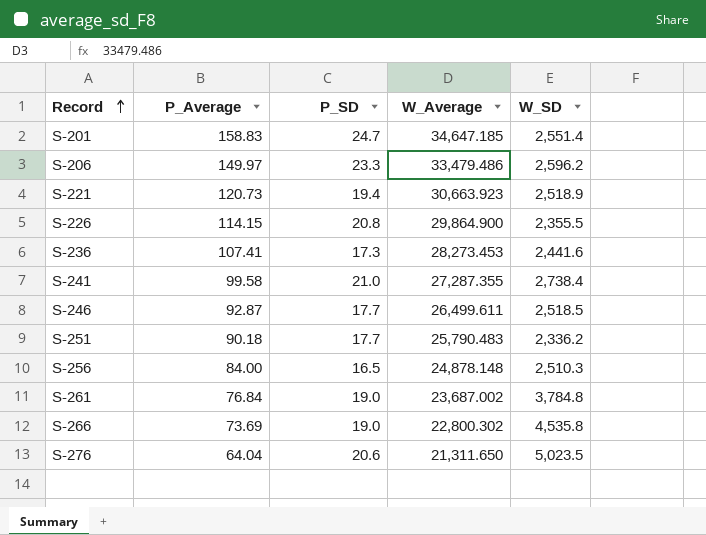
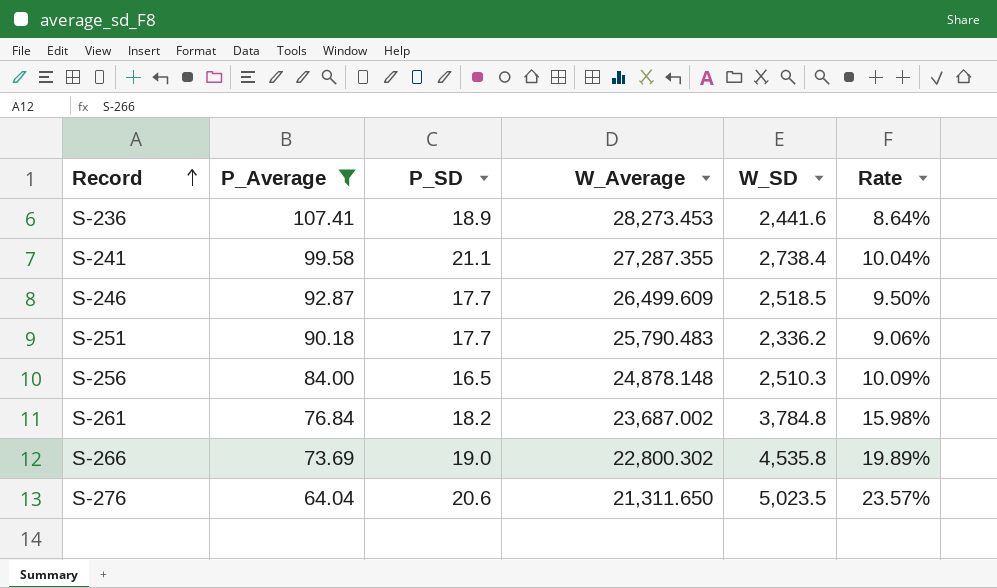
filter: none -> P_Average <= 107.41
column Rate | formula: none -> [W_SD] / [W_Average]
S-236 | P_SD: 17.3 -> 18.9
S-241 | P_SD: 21.0 -> 21.1
S-246 | W_Average: 26,499.611 -> 26,499.609
S-261 | P_SD: 19.0 -> 18.2

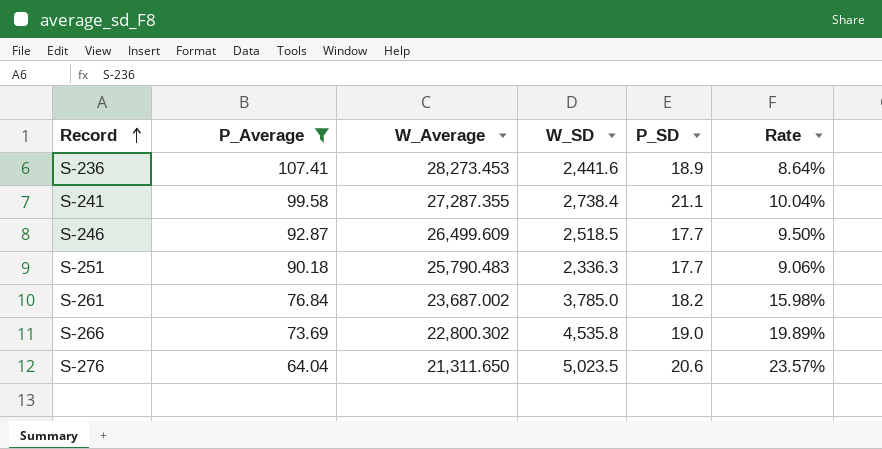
column P_SD | position: 3 -> 5
row S-256: 84.00 | 16.5 | 24,878.148 | 2,510.3 | 10.09% -> none
S-251 | W_SD: 2,336.2 -> 2,336.3
S-261 | W_SD: 3,784.8 -> 3,785.0

